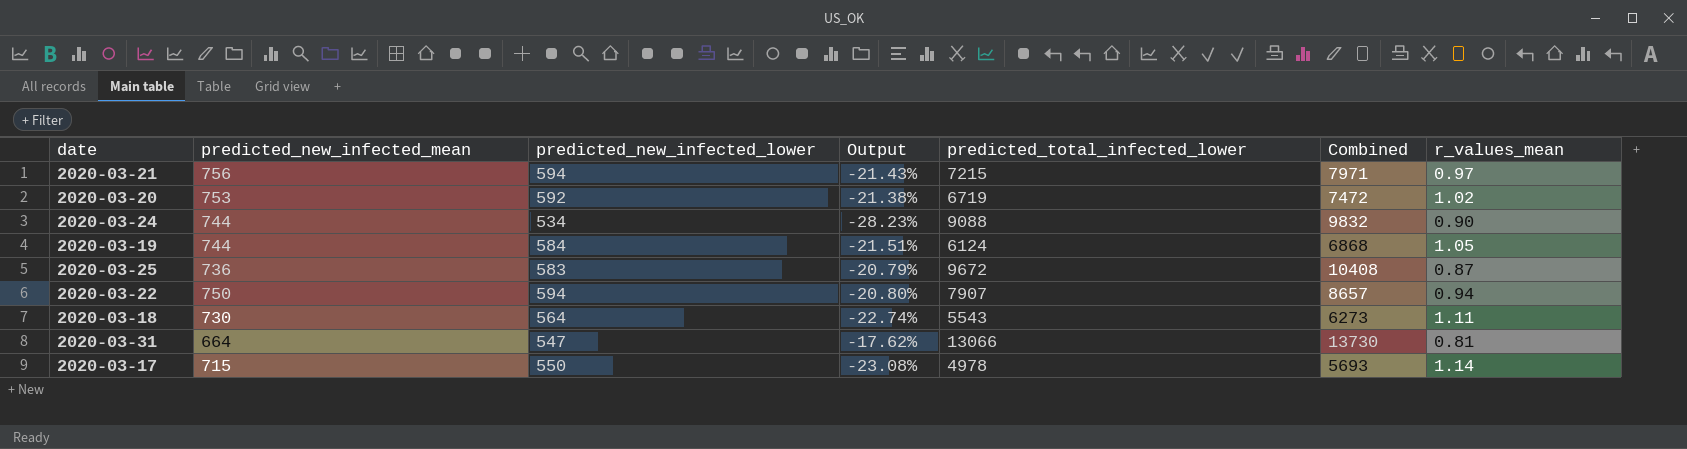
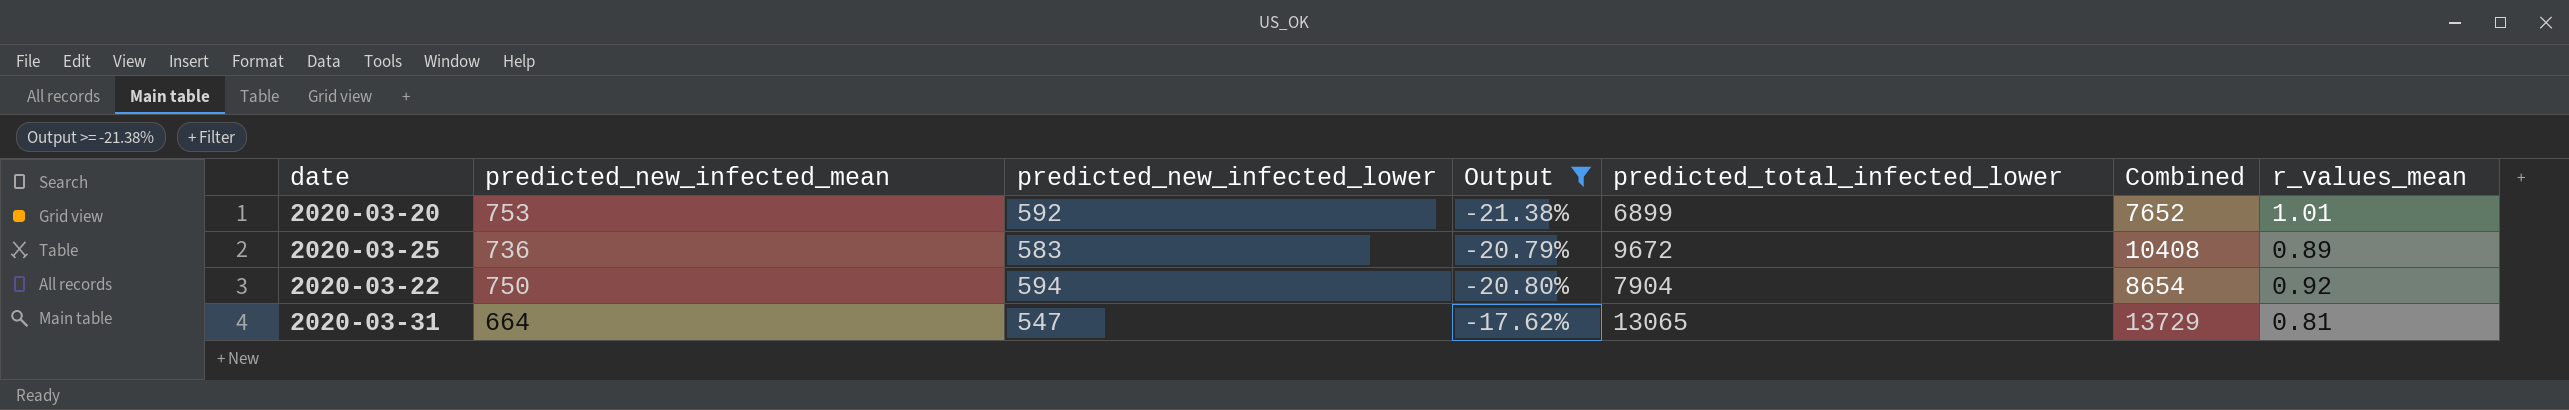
filter: none -> Output >= -21.38%
2020-03-20 | predicted_total_infected_lower: 6719 -> 6899
2020-03-20 | Combined: 7472 -> 7652
2020-03-20 | r_values_mean: 1.02 -> 1.01
2020-03-25 | r_values_mean: 0.87 -> 0.89
2020-03-22 | predicted_total_infected_lower: 7907 -> 7904
2020-03-22 | Combined: 8657 -> 8654
2020-03-22 | r_values_mean: 0.94 -> 0.92
2020-03-31 | predicted_total_infected_lower: 13066 -> 13065
2020-03-31 | Combined: 13730 -> 13729

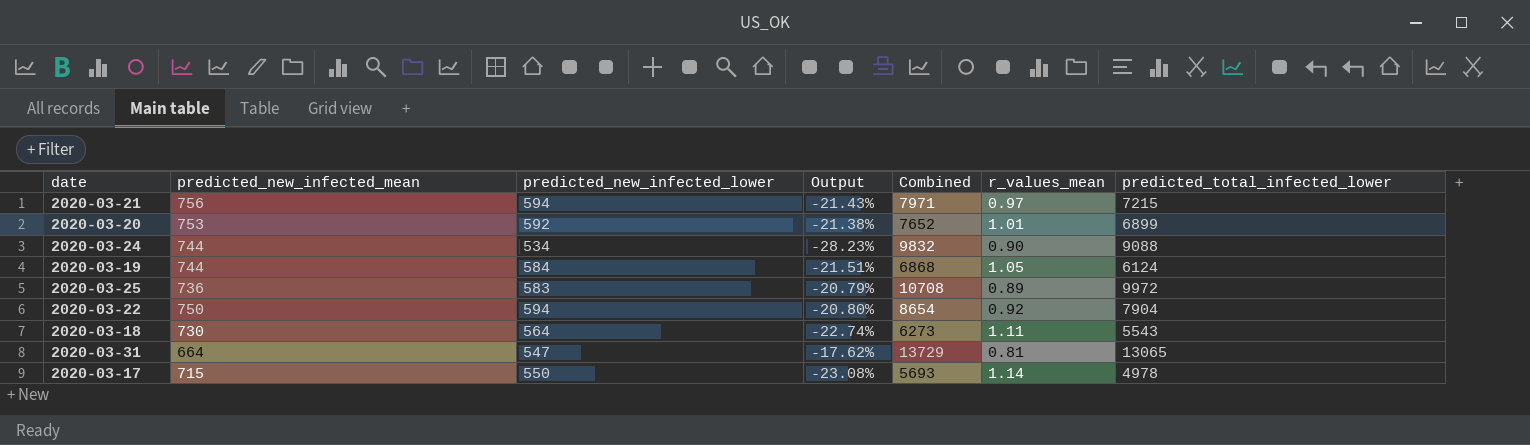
filter: Output >= -21.38% -> none
column predicted_total_infected_lower | position: 5 -> 7
2020-03-25 | Combined: 10408 -> 10708
2020-03-25 | predicted_total_infected_lower: 9672 -> 9972

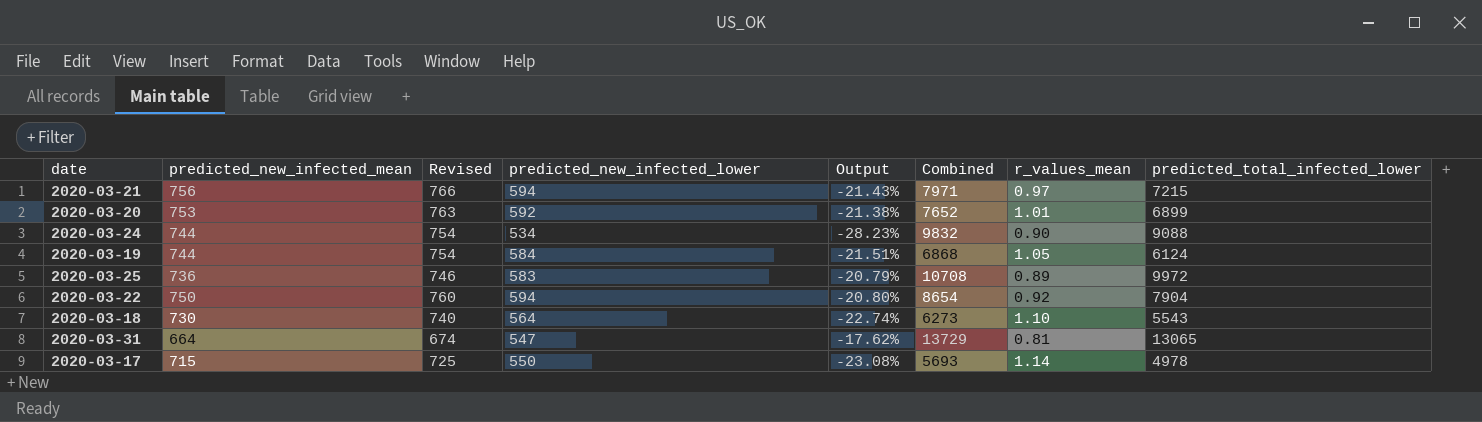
column Revised | formula: none -> [predicted_new_infected_mean] + 10
2020-03-18 | r_values_mean: 1.11 -> 1.10

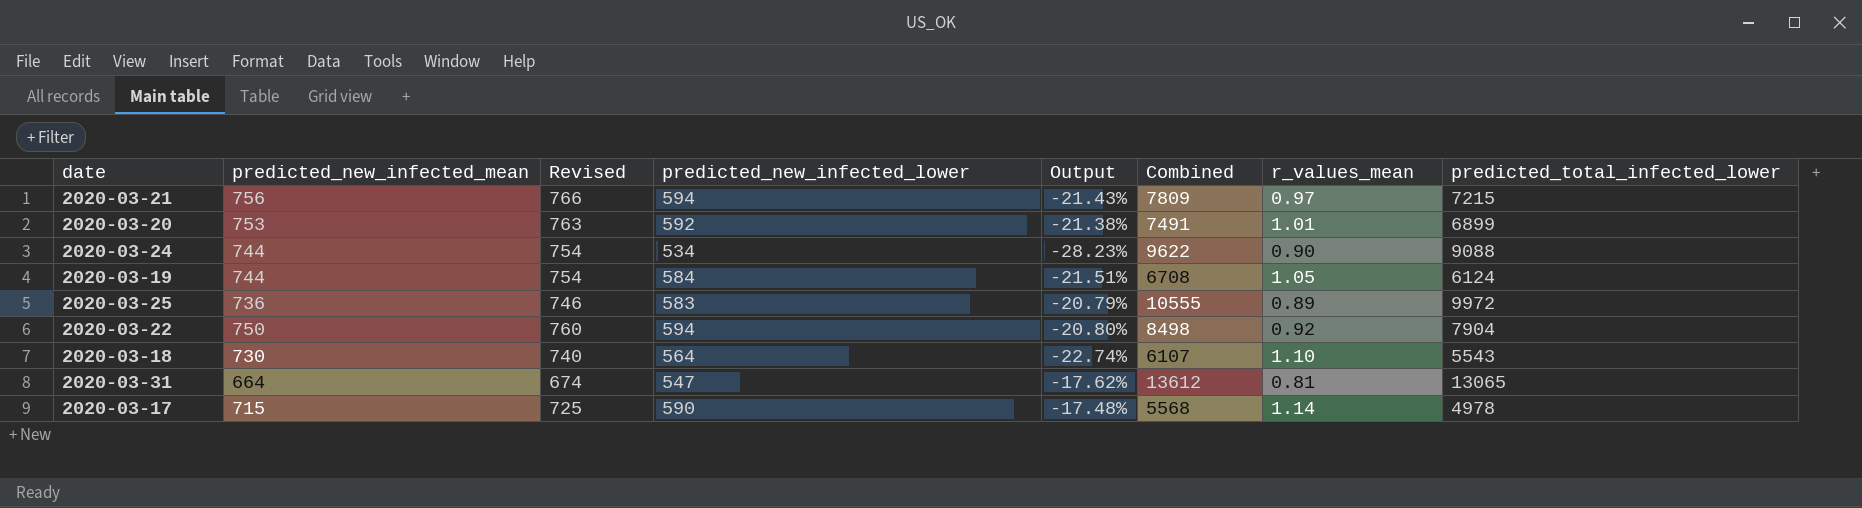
column Combined | formula: [predicted_new_infected_mean] + [predicted_total_infected_lower] -> [predicted_new_infected_lower] + [predicted_total_infected_lower]
2020-03-17 | predicted_new_infected_lower: 550 -> 590
2020-03-17 | Output: -23.08% -> -17.48%

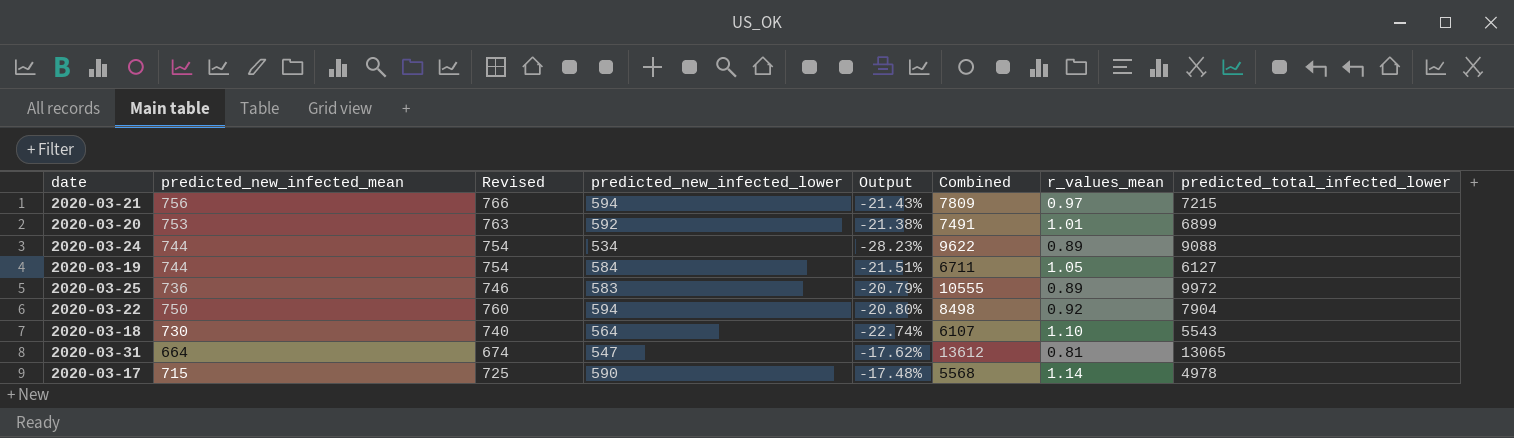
2020-03-24 | r_values_mean: 0.90 -> 0.89
2020-03-19 | Combined: 6708 -> 6711
2020-03-19 | predicted_total_infected_lower: 6124 -> 6127

